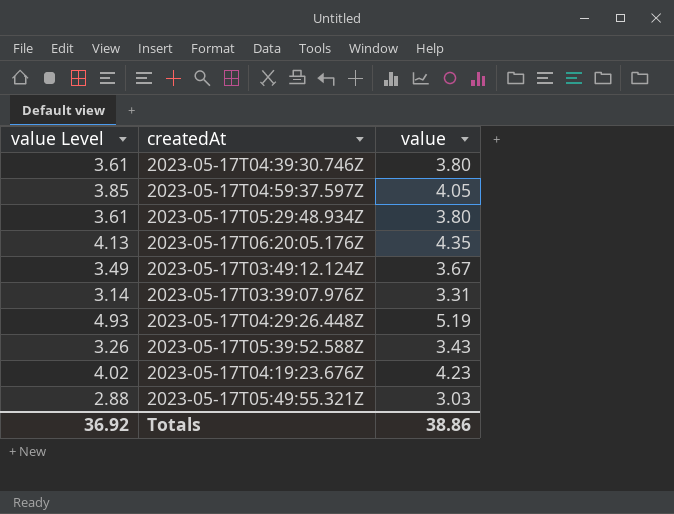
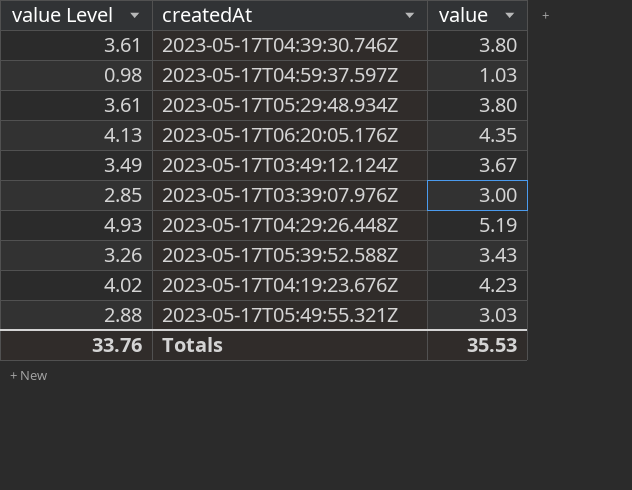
2023-05-17T04:59:37.597Z | value Level: 3.85 -> 0.98
2023-05-17T04:59:37.597Z | value: 4.05 -> 1.03
2023-05-17T03:39:07.976Z | value Level: 3.14 -> 2.85
2023-05-17T03:39:07.976Z | value: 3.31 -> 3.00
Totals | value Level: 36.92 -> 33.76
Totals | value: 38.86 -> 35.53

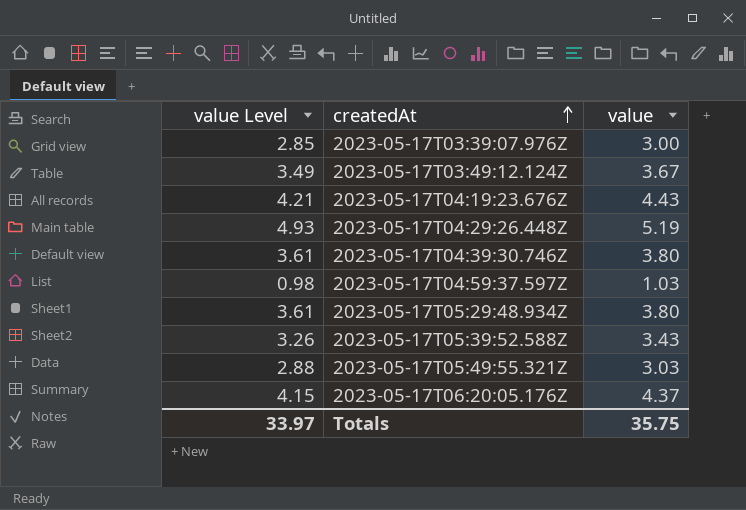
row order: none -> createdAt ascending
2023-05-17T04:19:23.676Z | value Level: 4.02 -> 4.21
2023-05-17T04:19:23.676Z | value: 4.23 -> 4.43
2023-05-17T06:20:05.176Z | value Level: 4.13 -> 4.15
2023-05-17T06:20:05.176Z | value: 4.35 -> 4.37
Totals | value Level: 33.76 -> 33.97
Totals | value: 35.53 -> 35.75

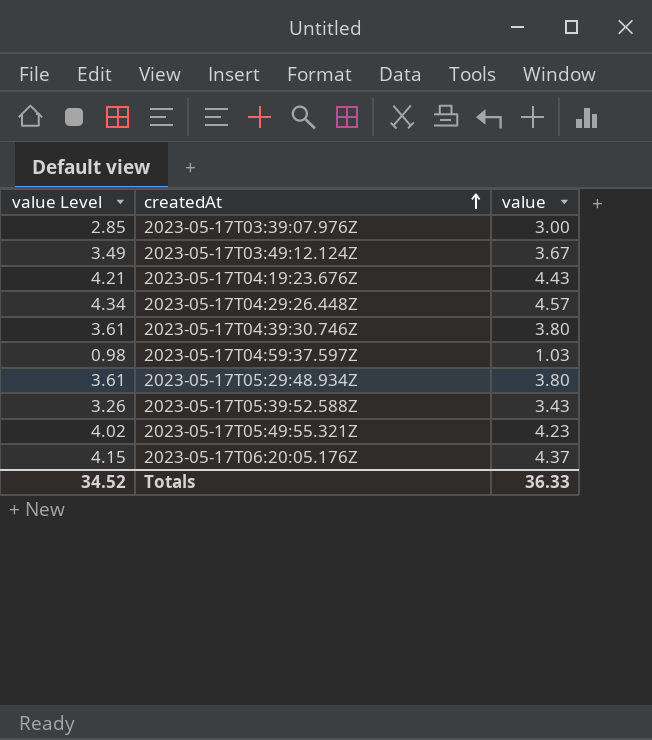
2023-05-17T04:29:26.448Z | value Level: 4.93 -> 4.34
2023-05-17T04:29:26.448Z | value: 5.19 -> 4.57
2023-05-17T05:49:55.321Z | value Level: 2.88 -> 4.02
2023-05-17T05:49:55.321Z | value: 3.03 -> 4.23
Totals | value Level: 33.97 -> 34.52
Totals | value: 35.75 -> 36.33

